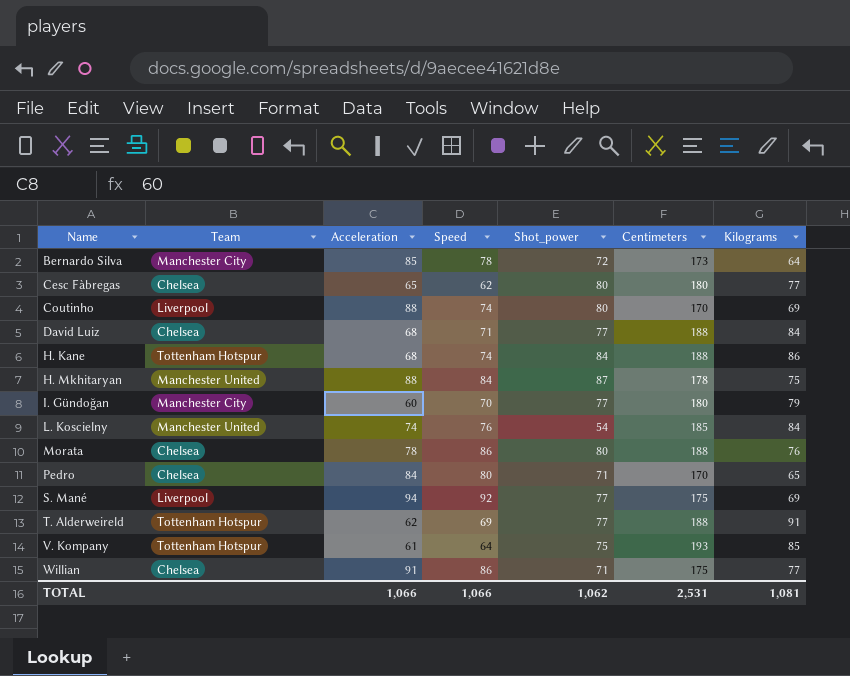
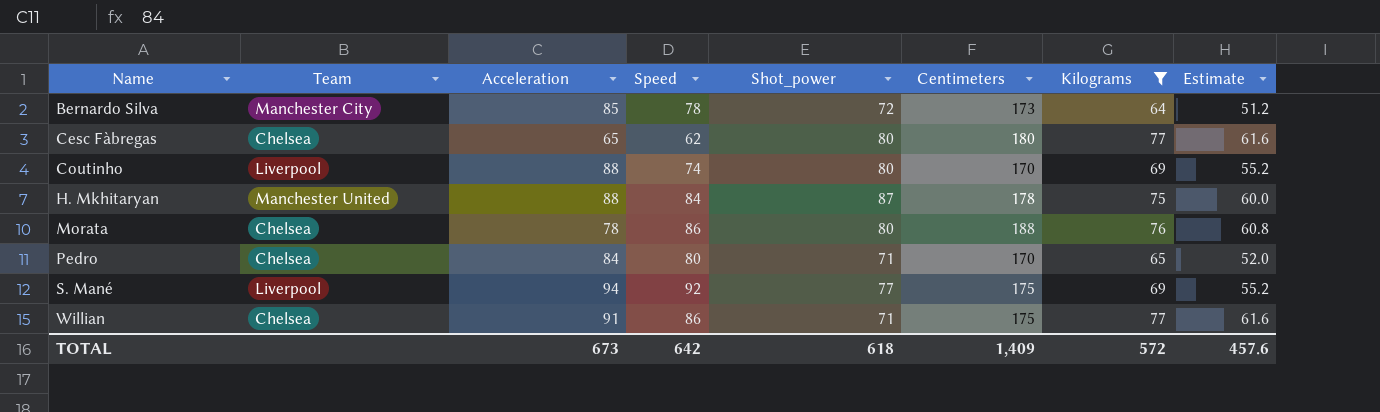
filter: none -> Kilograms <= 77
column Estimate | formula: none -> [Kilograms] * 0.8
TOTAL | Acceleration: 1,066 -> 673
TOTAL | Speed: 1,066 -> 642
TOTAL | Shot_power: 1,062 -> 618
TOTAL | Centimeters: 2,531 -> 1,409
TOTAL | Kilograms: 1,081 -> 572

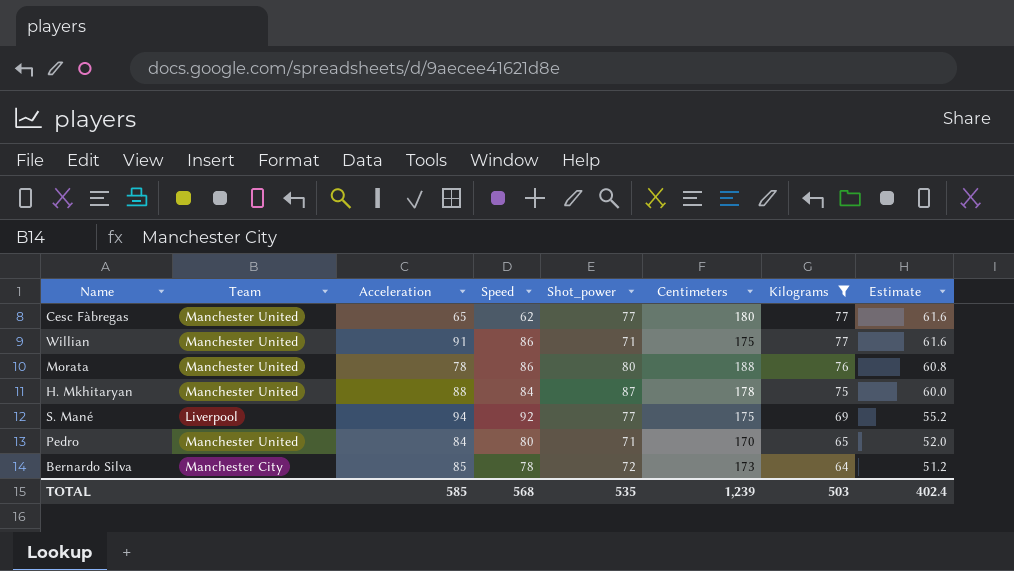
row order: Name ascending -> Kilograms descending
row Coutinho: Liverpool | 88 | 74 | 80 | 170 | 69 | 55.2 -> none
Cesc Fàbregas | Team: Chelsea -> Manchester United
Cesc Fàbregas | Shot_power: 80 -> 77
Willian | Team: Chelsea -> Manchester United
Morata | Team: Chelsea -> Manchester United
Pedro | Team: Chelsea -> Manchester United
TOTAL | Acceleration: 673 -> 585
TOTAL | Speed: 642 -> 568
TOTAL | Shot_power: 618 -> 535
TOTAL | Centimeters: 1,409 -> 1,239
TOTAL | Kilograms: 572 -> 503
TOTAL | Estimate: 457.6 -> 402.4

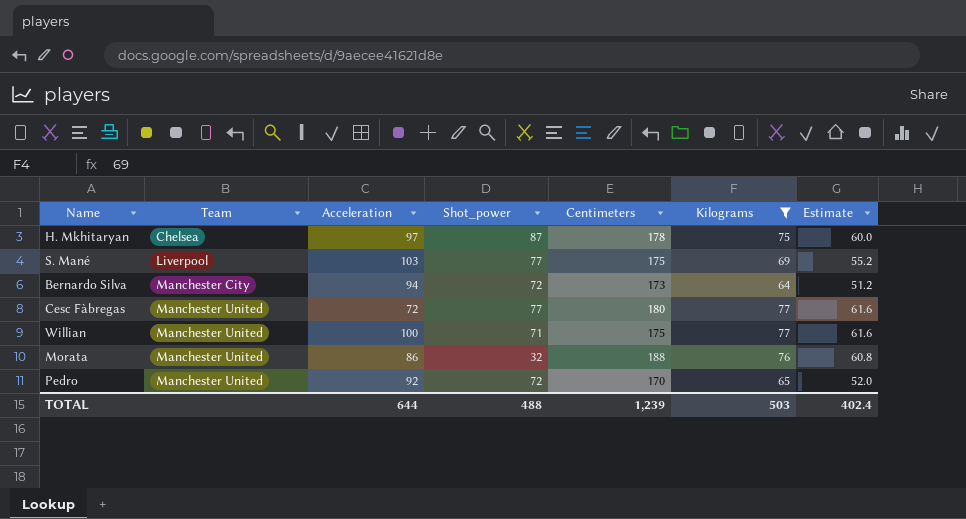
row order: Kilograms descending -> Team ascending
column Speed | position: 4 -> none
H. Mkhitaryan | Team: Manchester United -> Chelsea
H. Mkhitaryan | Acceleration: 88 -> 97
S. Mané | Acceleration: 94 -> 103
Bernardo Silva | Acceleration: 85 -> 94
Cesc Fàbregas | Acceleration: 65 -> 72
Willian | Acceleration: 91 -> 100
Morata | Acceleration: 78 -> 86
Morata | Shot_power: 80 -> 32
Pedro | Acceleration: 84 -> 92
Pedro | Shot_power: 71 -> 72
TOTAL | Acceleration: 585 -> 644
TOTAL | Shot_power: 535 -> 488

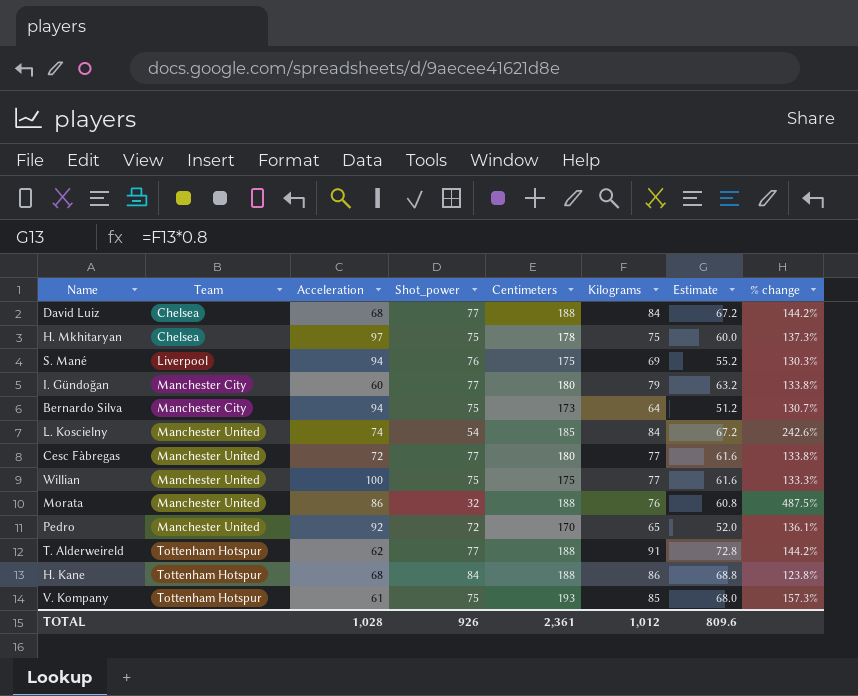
filter: Kilograms <= 77 -> none
column % change | formula: none -> ([Centimeters] - [Shot_power]) / [Shot_power]
H. Mkhitaryan | Shot_power: 87 -> 75
S. Mané | Acceleration: 103 -> 94
S. Mané | Shot_power: 77 -> 76
Bernardo Silva | Shot_power: 72 -> 75
Willian | Shot_power: 71 -> 75
TOTAL | Acceleration: 644 -> 1,028
TOTAL | Shot_power: 488 -> 926
TOTAL | Centimeters: 1,239 -> 2,361
TOTAL | Kilograms: 503 -> 1,012
TOTAL | Estimate: 402.4 -> 809.6

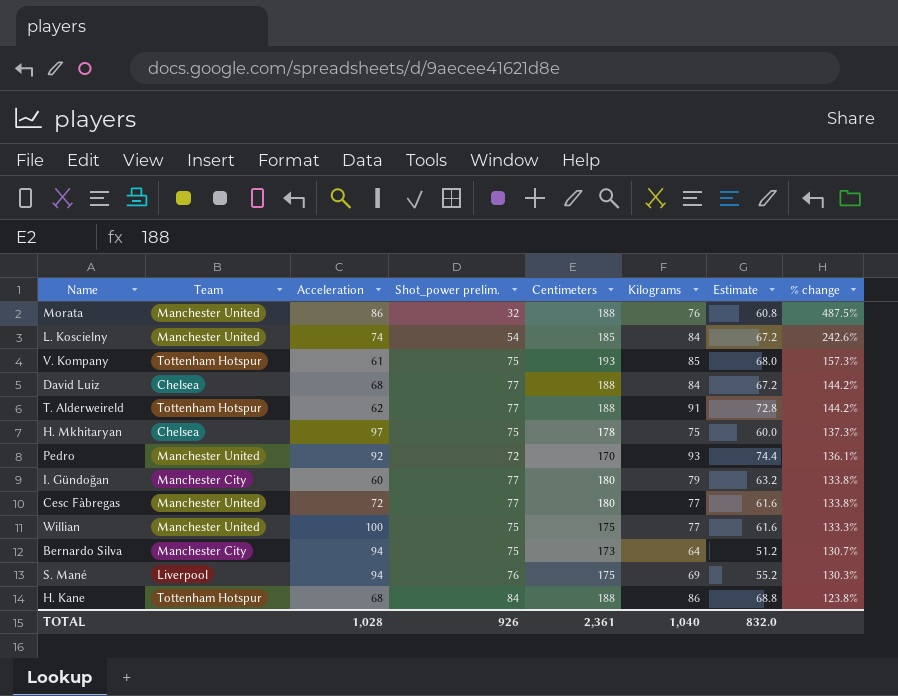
row order: Team ascending -> % change descending
column name: Shot_power -> Shot_power prelim.
Pedro | Kilograms: 65 -> 93
Pedro | Estimate: 52.0 -> 74.4
TOTAL | Kilograms: 1,012 -> 1,040
TOTAL | Estimate: 809.6 -> 832.0

